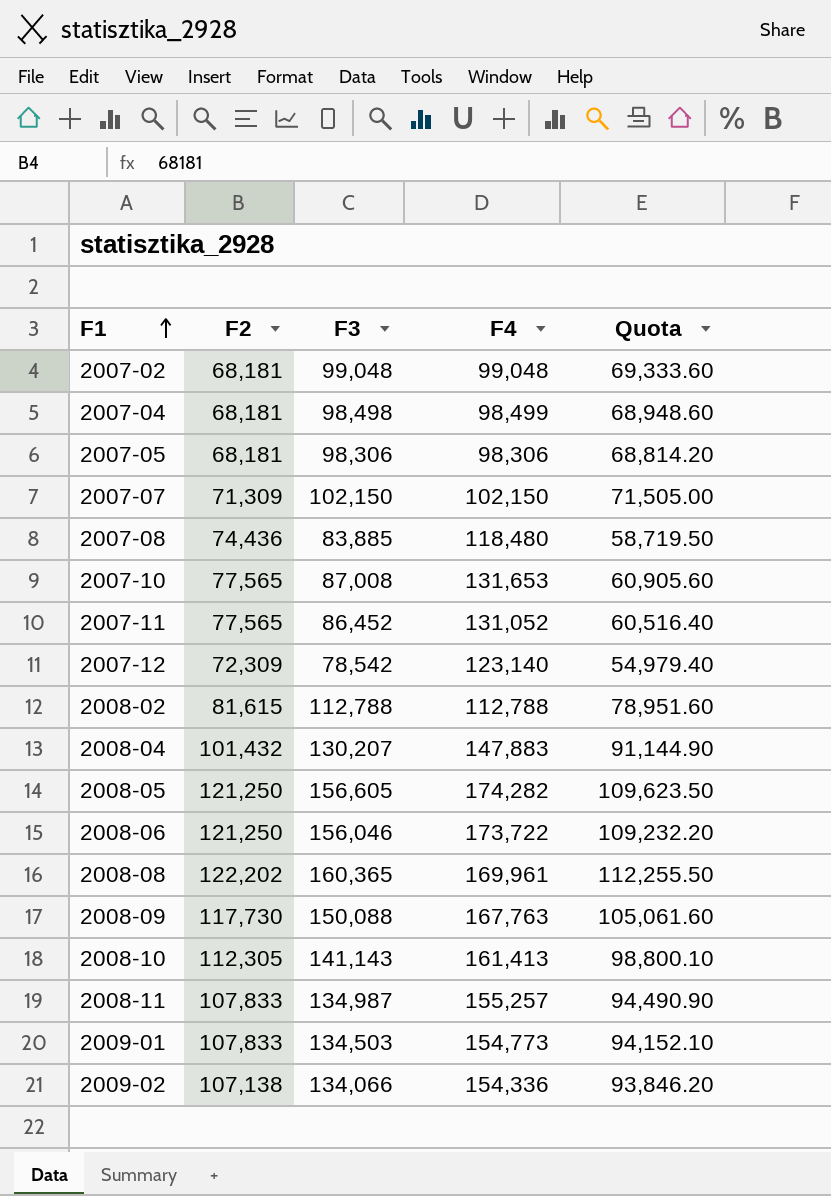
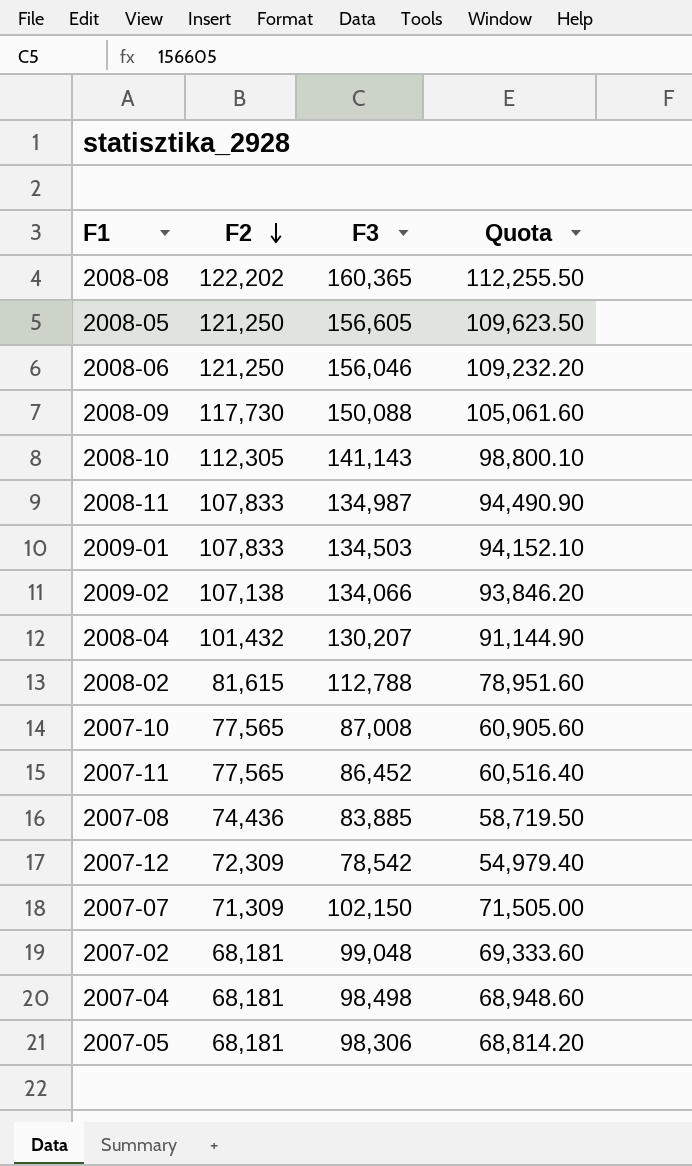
row order: F1 ascending -> F2 descending
column F4 | position: 4 -> none

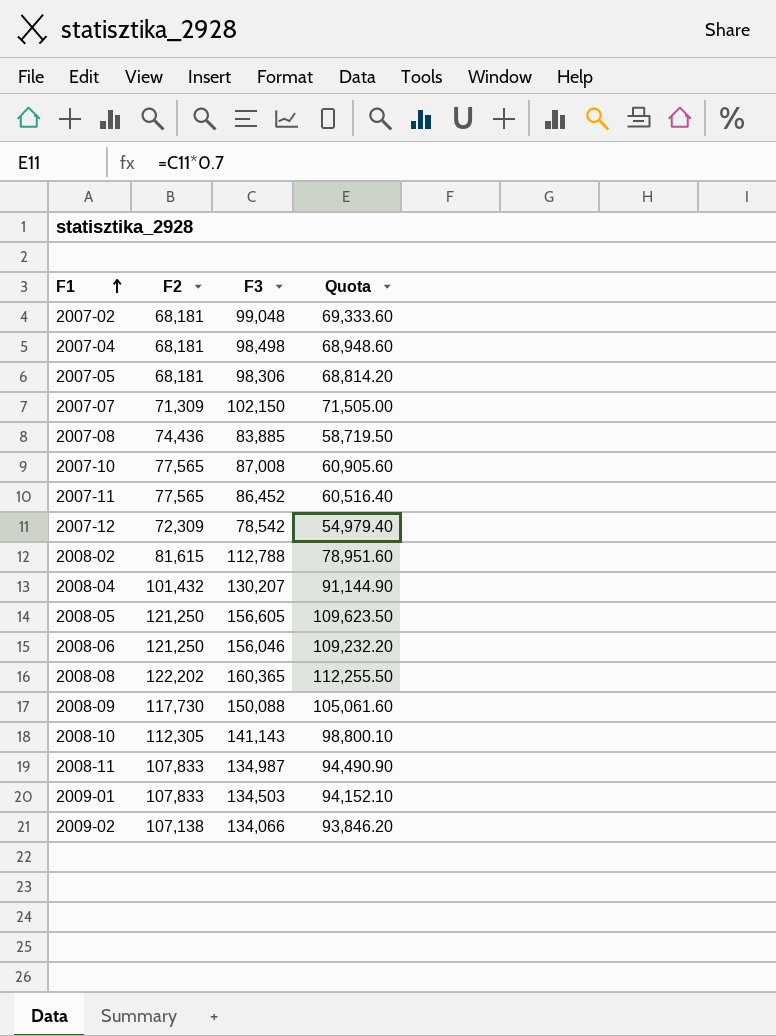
row order: F2 descending -> F1 ascending

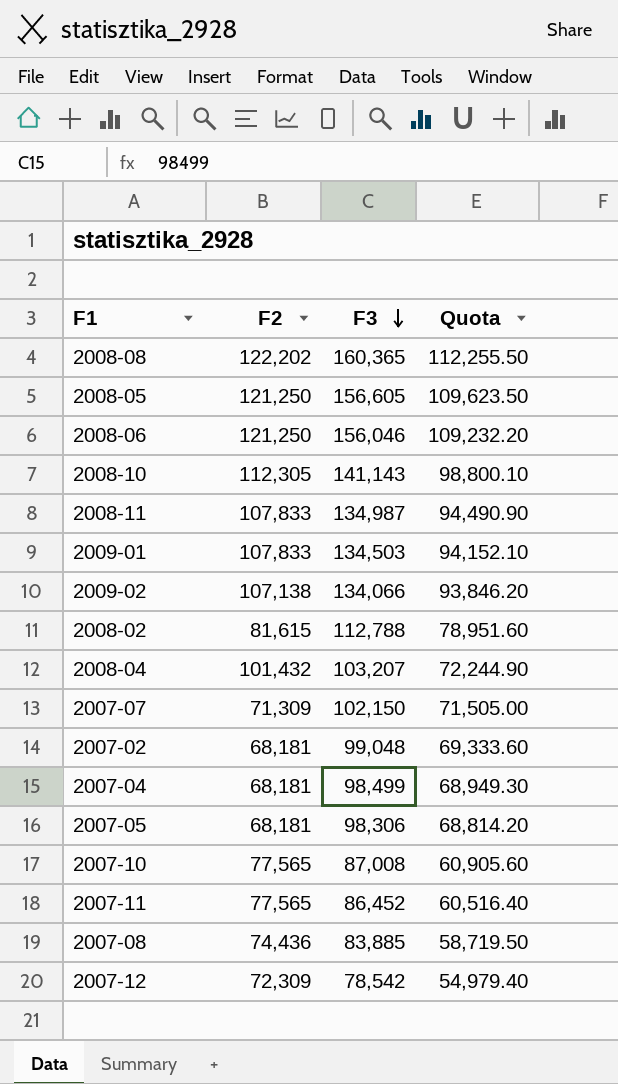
row order: F1 ascending -> F3 descending
row 2008-09: 117,730 | 150,088 | 105,061.60 -> none
2008-04 | F3: 130,207 -> 103,207
2008-04 | Quota: 91,144.90 -> 72,244.90
2007-04 | F3: 98,498 -> 98,499
2007-04 | Quota: 68,948.60 -> 68,949.30

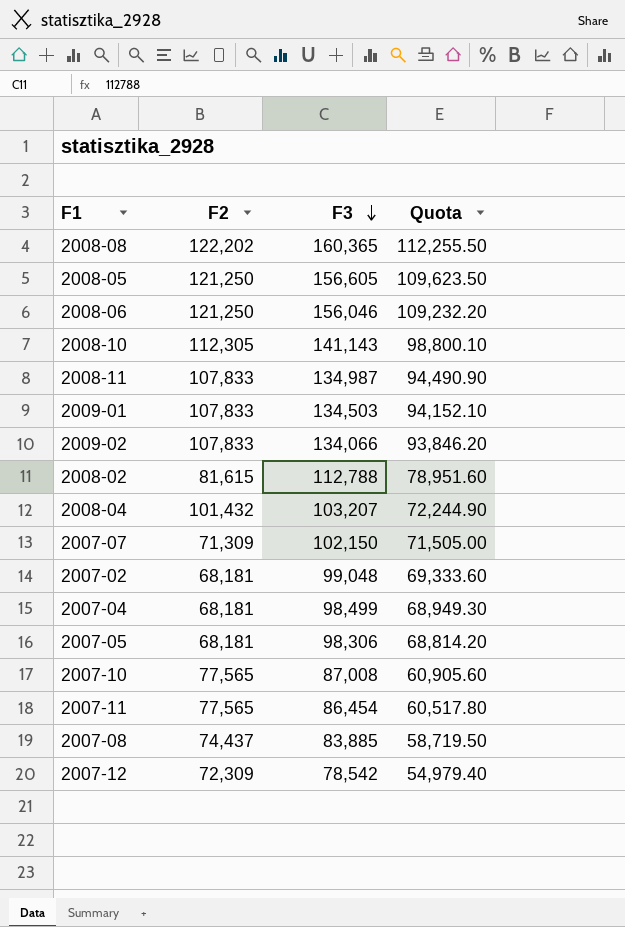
2009-02 | F2: 107,138 -> 107,833
2007-11 | F3: 86,452 -> 86,454
2007-11 | Quota: 60,516.40 -> 60,517.80
2007-08 | F2: 74,436 -> 74,437

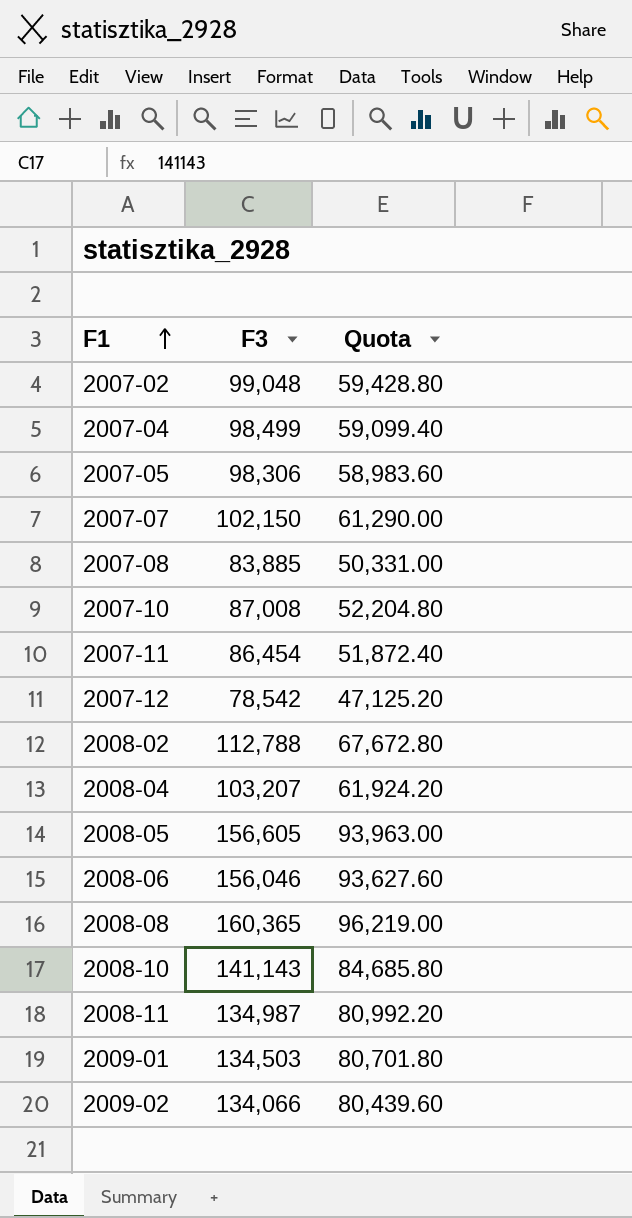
row order: F3 descending -> F1 ascending
column F2 | position: 2 -> none
column Quota | formula: [F3] * 0.7 -> [F3] * 0.6

